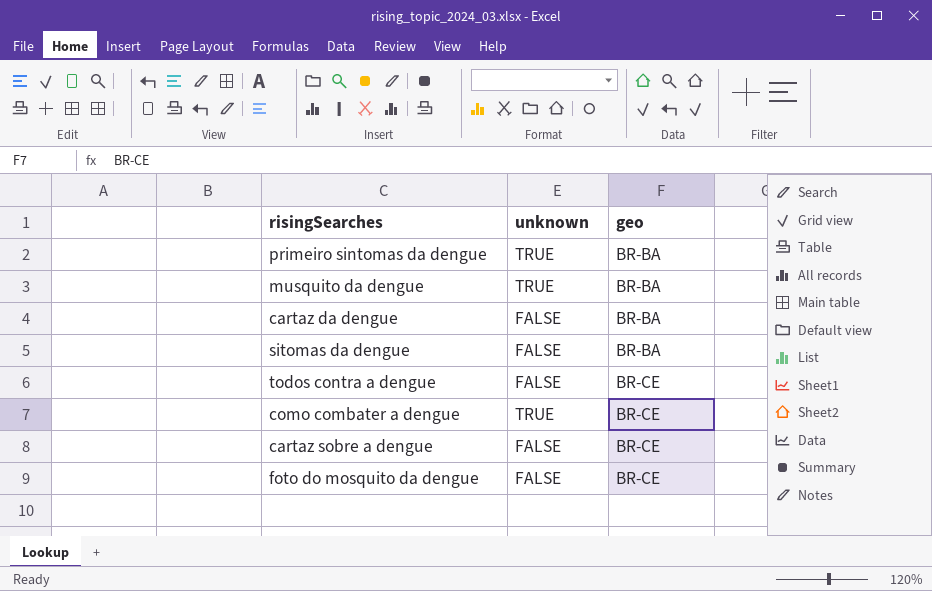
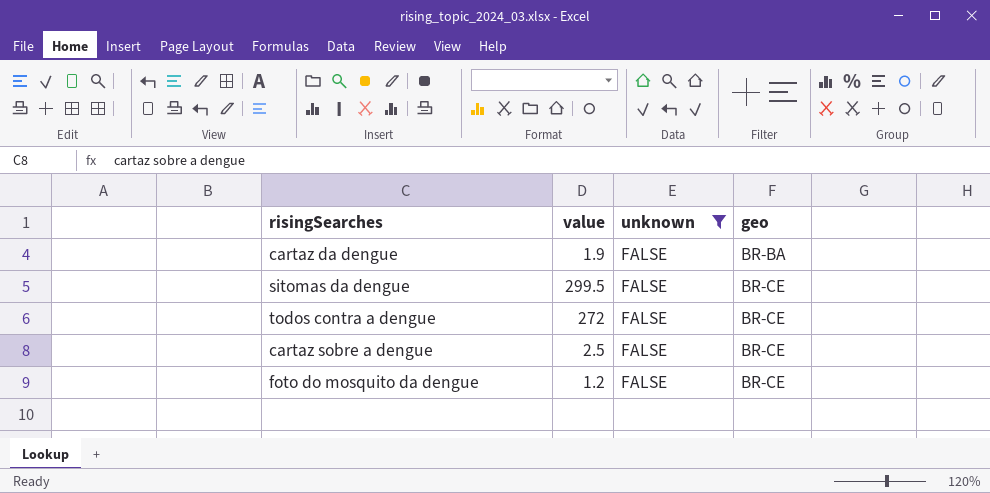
filter: none -> unknown = FALSE
column value | position: none -> 2
sitomas da dengue | geo: BR-BA -> BR-CE

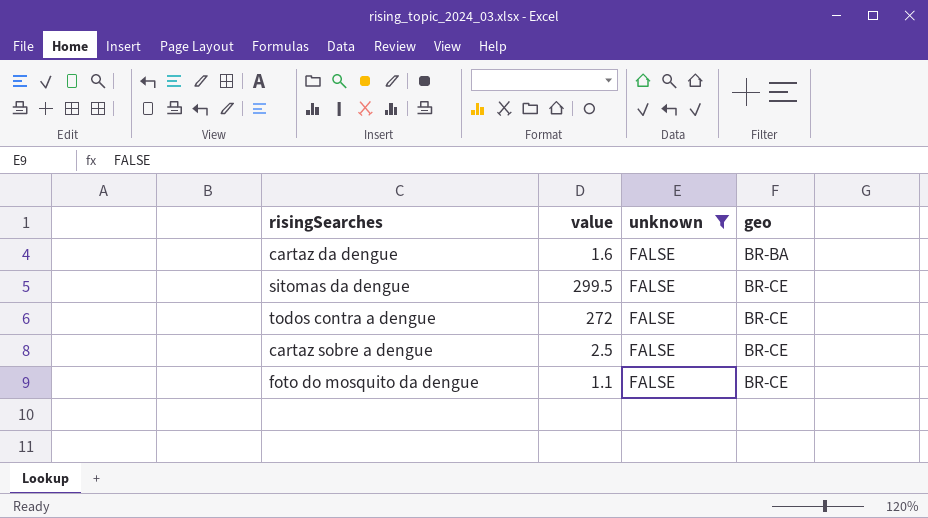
cartaz da dengue | value: 1.9 -> 1.6
foto do mosquito da dengue | value: 1.2 -> 1.1

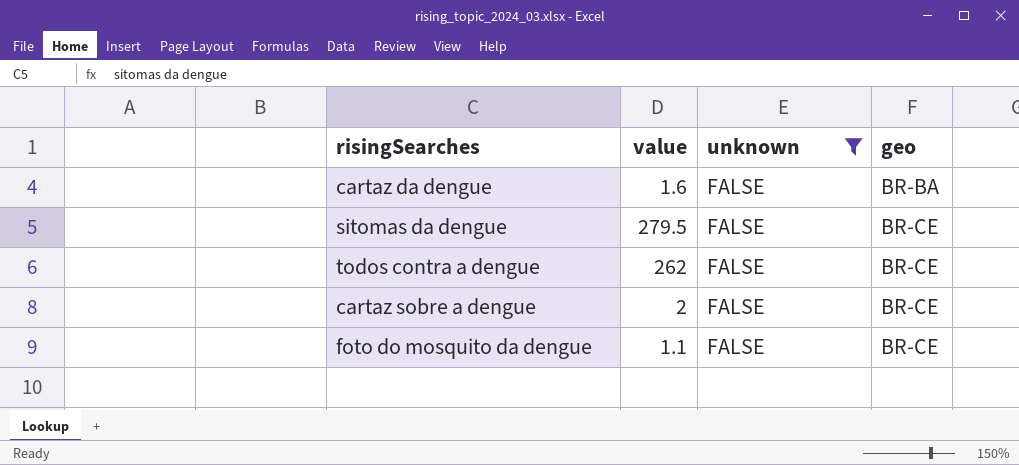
sitomas da dengue | value: 299.5 -> 279.5
todos contra a dengue | value: 272 -> 262
cartaz sobre a dengue | value: 2.5 -> 2

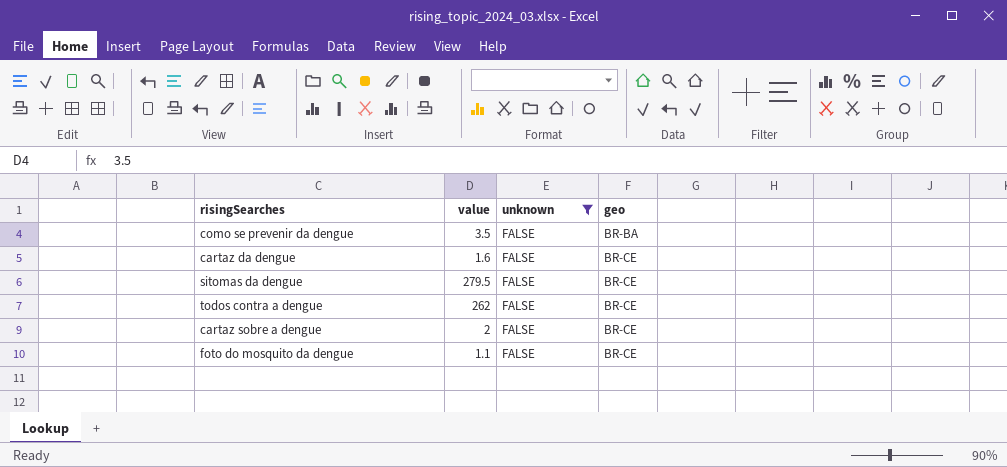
row como se prevenir da dengue: none -> 3.5 | FALSE | BR-BA
cartaz da dengue | geo: BR-BA -> BR-CE

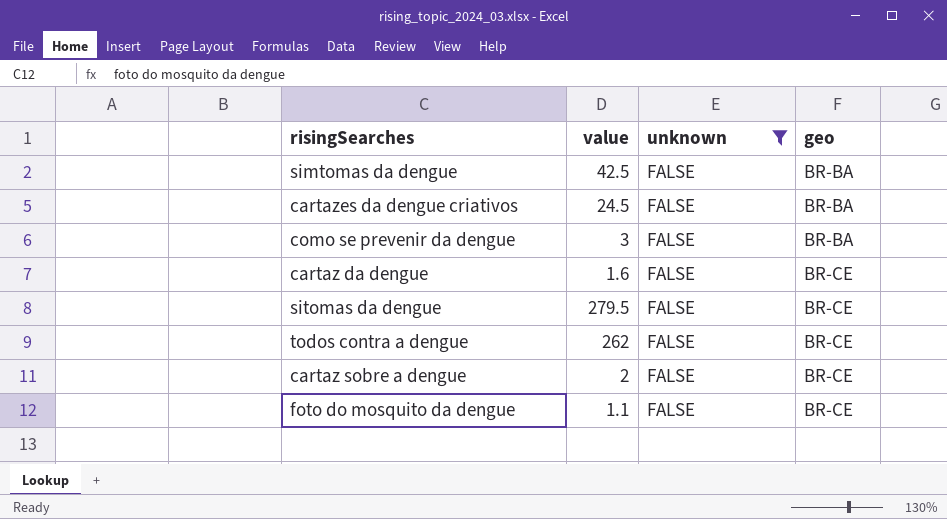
row simtomas da dengue: none -> 42.5 | FALSE | BR-BA
row cartazes da dengue criativos: none -> 24.5 | FALSE | BR-BA
como se prevenir da dengue | value: 3.5 -> 3

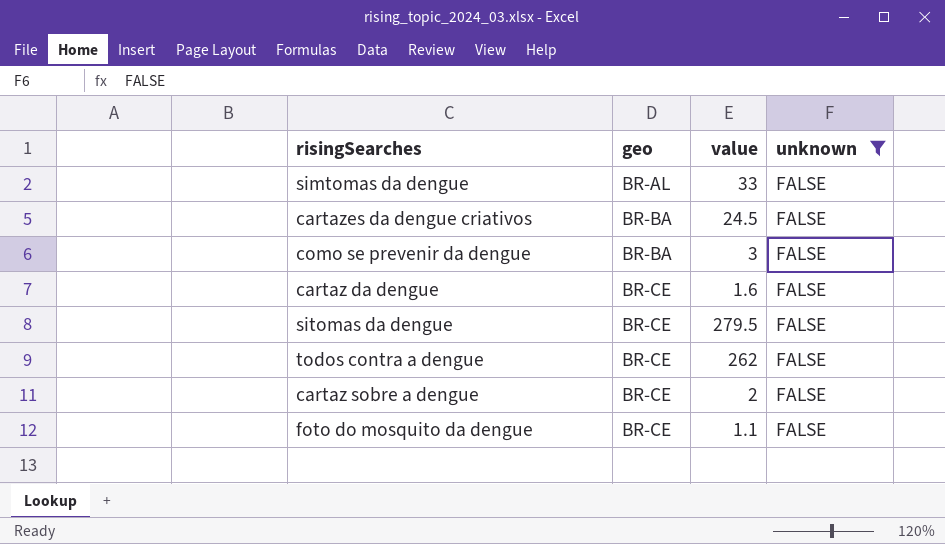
column geo | position: 4 -> 2
simtomas da dengue | geo: BR-BA -> BR-AL
simtomas da dengue | value: 42.5 -> 33

